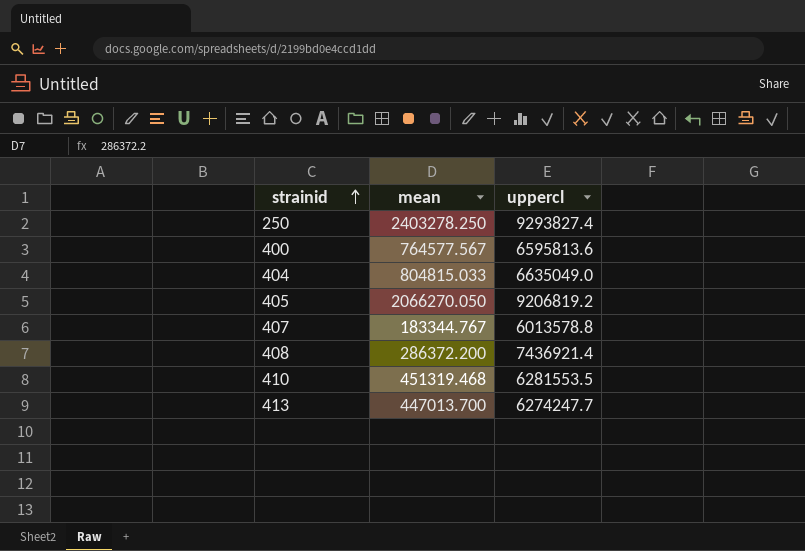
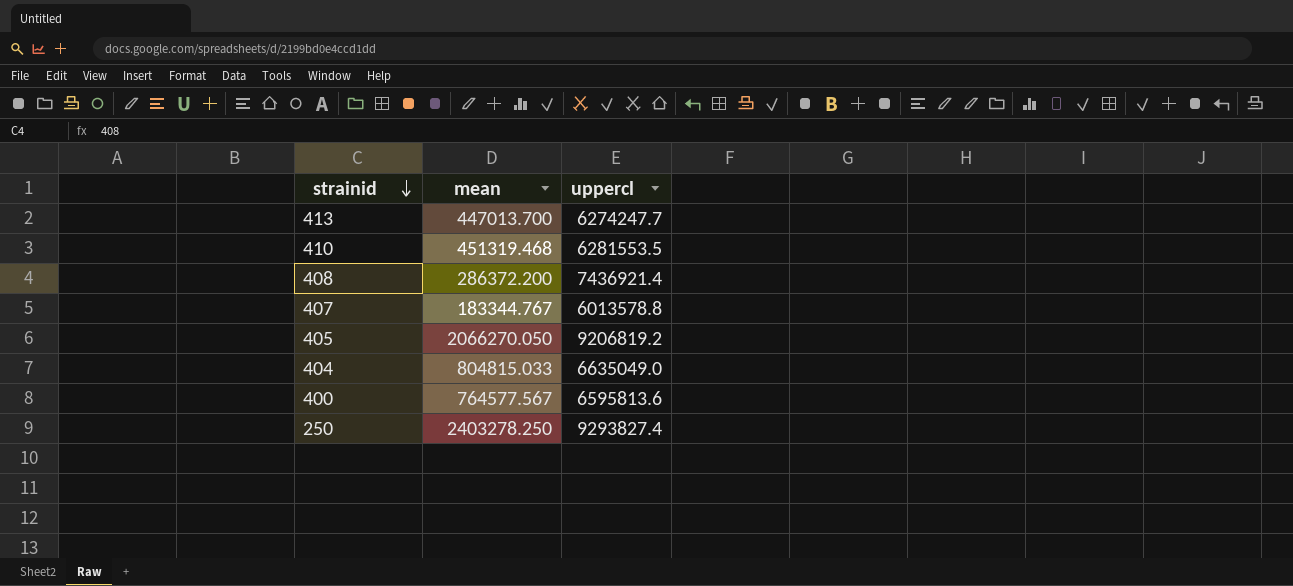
row order: strainid ascending -> strainid descending

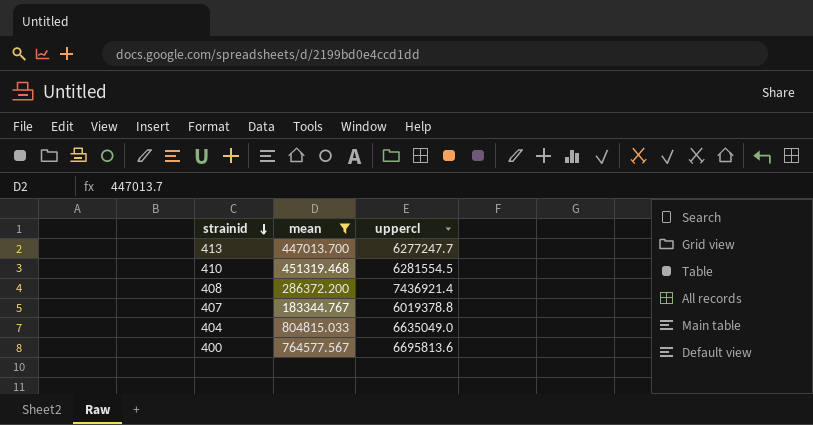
filter: none -> mean <= 804815.033
413 | uppercl: 6274247.7 -> 6277247.7
410 | uppercl: 6281553.5 -> 6281554.5
407 | uppercl: 6013578.8 -> 6019378.8
400 | uppercl: 6595813.6 -> 6695813.6

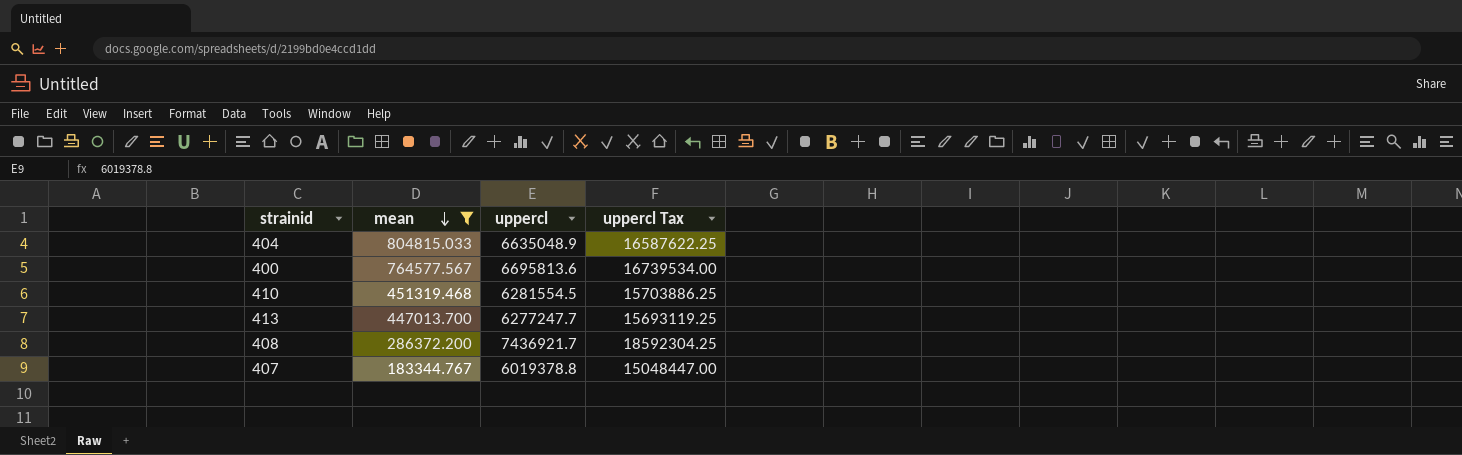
row order: strainid descending -> mean descending
column uppercl Tax | formula: none -> [uppercl] * 2.5
404 | uppercl: 6635049.0 -> 6635048.9
408 | uppercl: 7436921.4 -> 7436921.7

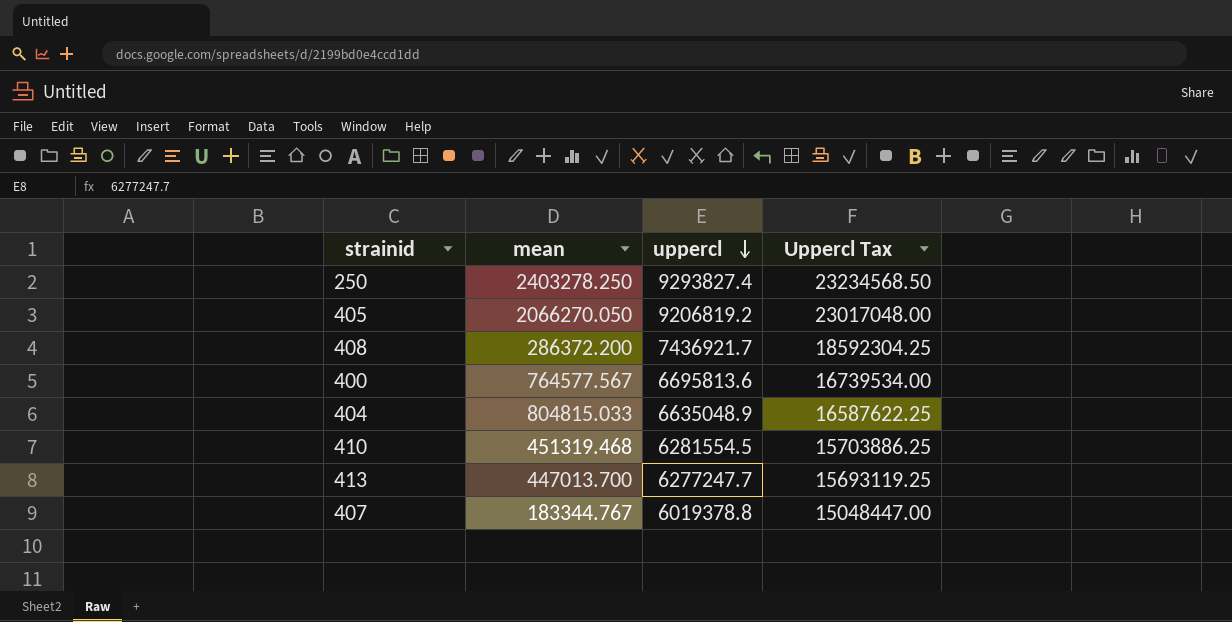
filter: mean <= 804815.033 -> none
row order: mean descending -> uppercl descending
column name: uppercl Tax -> Uppercl Tax

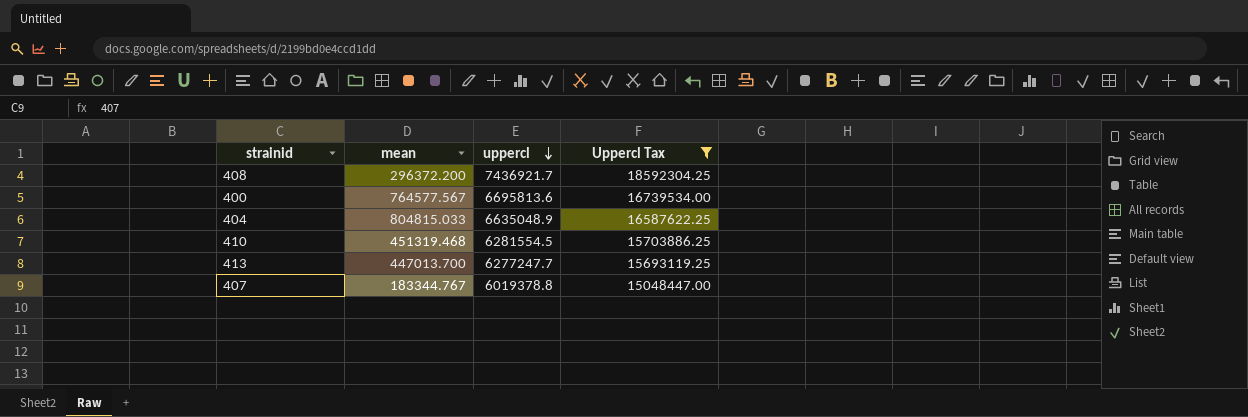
filter: none -> Uppercl Tax <= 18592304.25
408 | mean: 286372.200 -> 296372.200

